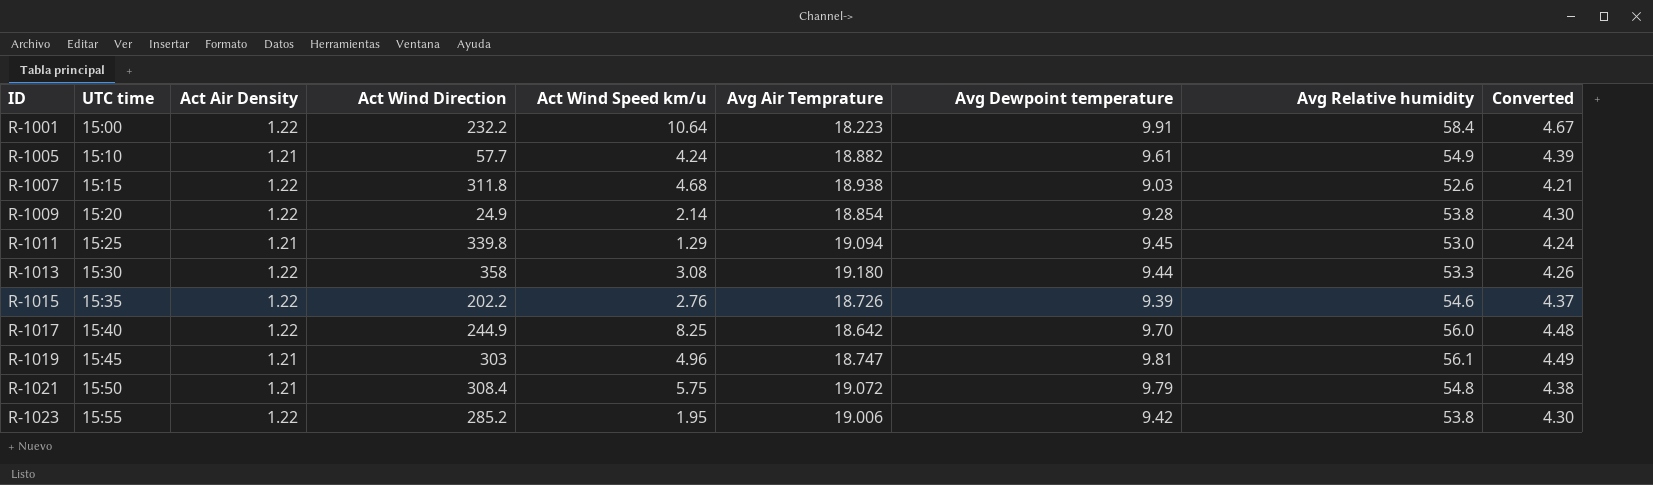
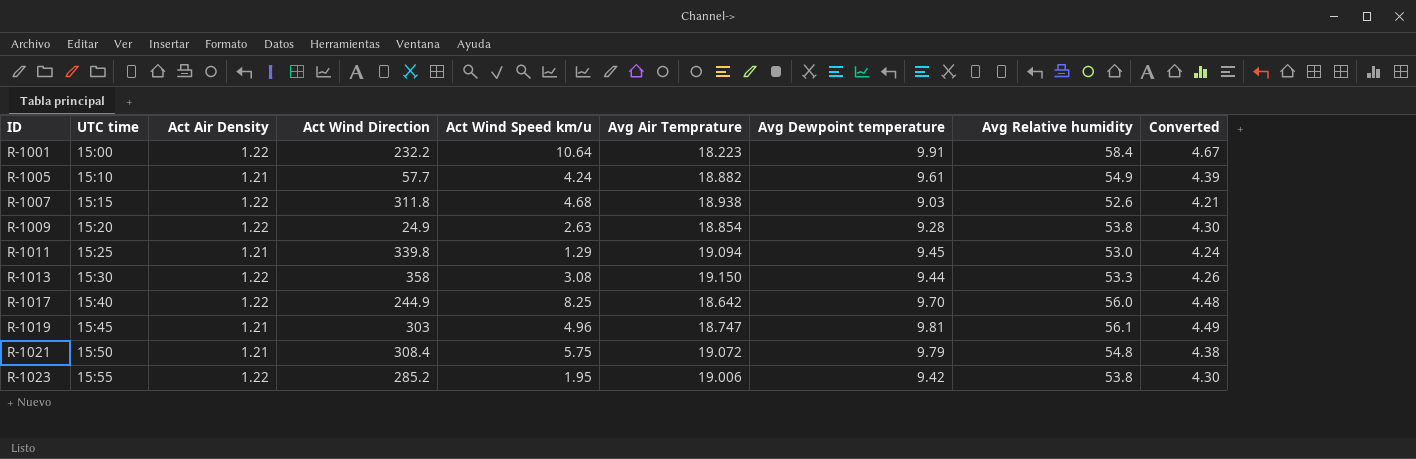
row R-1015: 15:35 | 1.22 | 202.2 | 2.76 | 18.726 | 9.39 | 54.6 | 4.37 -> none
R-1009 | Act Wind Speed km/u: 2.14 -> 2.63
R-1013 | Avg Air Temprature: 19.180 -> 19.150

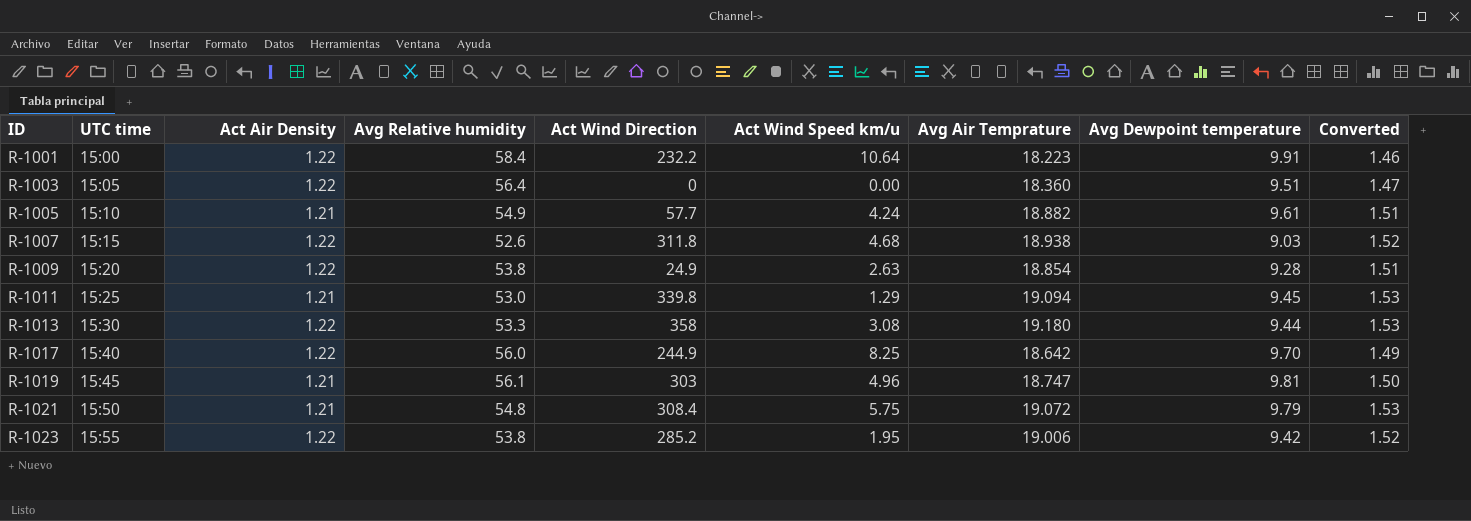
column Avg Relative humidity | position: 8 -> 4
column Converted | formula: [Avg Relative humidity] * 0.08 -> [Avg Air Temprature] * 0.08
row R-1003: none -> 15:05 | 1.22 | 56.4 | 0 | 0.00 | 18.360 | 9.51 | 1.47
R-1013 | Avg Air Temprature: 19.150 -> 19.180

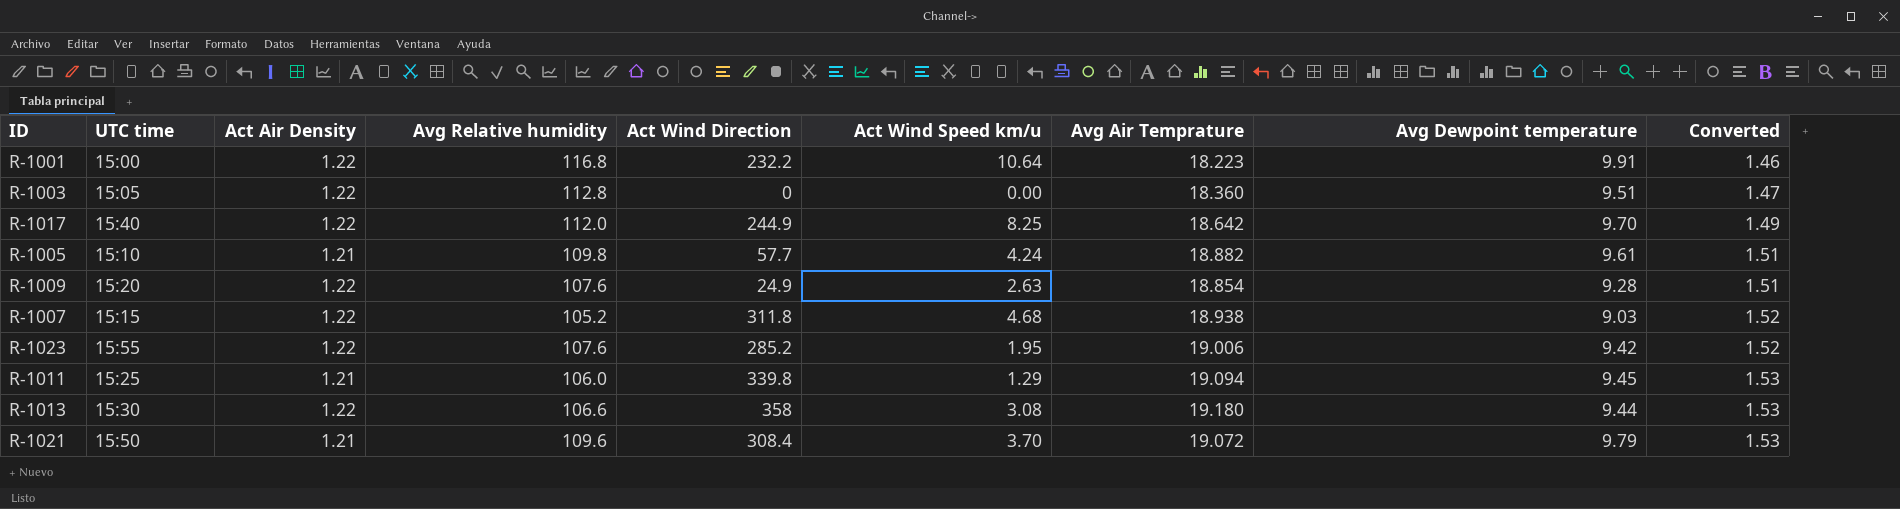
row order: ID ascending -> Converted ascending
row R-1019: 15:45 | 1.21 | 56.1 | 303 | 4.96 | 18.747 | 9.81 | 1.50 -> none
R-1001 | Avg Relative humidity: 58.4 -> 116.8
R-1003 | Avg Relative humidity: 56.4 -> 112.8
R-1017 | Avg Relative humidity: 56.0 -> 112.0
R-1005 | Avg Relative humidity: 54.9 -> 109.8
R-1009 | Avg Relative humidity: 53.8 -> 107.6
R-1007 | Avg Relative humidity: 52.6 -> 105.2
R-1023 | Avg Relative humidity: 53.8 -> 107.6
R-1011 | Avg Relative humidity: 53.0 -> 106.0
R-1013 | Avg Relative humidity: 53.3 -> 106.6
R-1021 | Avg Relative humidity: 54.8 -> 109.6
R-1021 | Act Wind Speed km/u: 5.75 -> 3.70

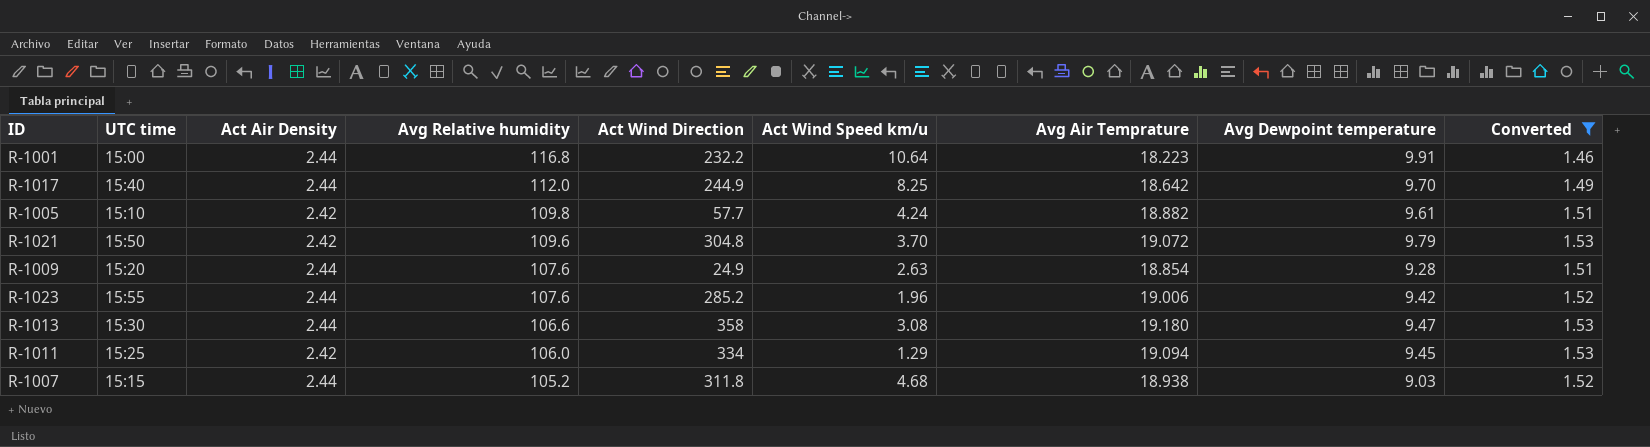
filter: none -> Converted != 1.47
row order: Converted ascending -> Avg Relative humidity descending
R-1001 | Act Air Density: 1.22 -> 2.44
R-1017 | Act Air Density: 1.22 -> 2.44
R-1005 | Act Air Density: 1.21 -> 2.42
R-1021 | Act Air Density: 1.21 -> 2.42
R-1021 | Act Wind Direction: 308.4 -> 304.8
R-1009 | Act Air Density: 1.22 -> 2.44
R-1023 | Act Air Density: 1.22 -> 2.44
R-1023 | Act Wind Speed km/u: 1.95 -> 1.96
R-1013 | Act Air Density: 1.22 -> 2.44
R-1013 | Avg Dewpoint temperature: 9.44 -> 9.47
R-1011 | Act Air Density: 1.21 -> 2.42
R-1011 | Act Wind Direction: 339.8 -> 334
R-1007 | Act Air Density: 1.22 -> 2.44

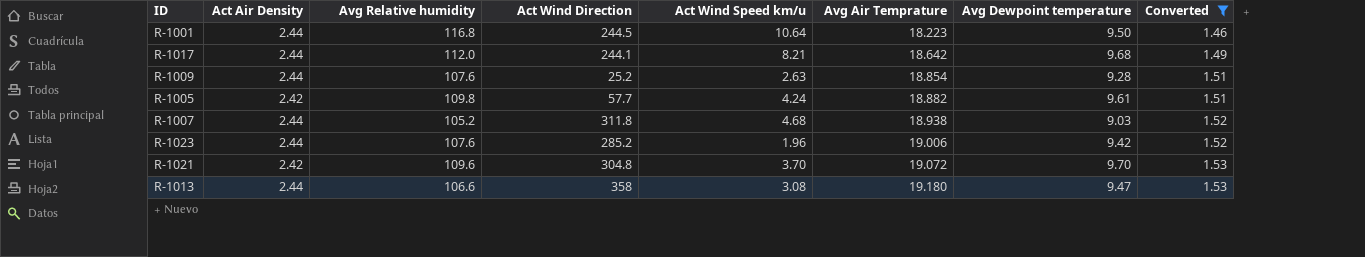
row order: Avg Relative humidity descending -> Avg Air Temprature ascending
column UTC time | position: 2 -> none
row R-1011: 15:25 | 2.42 | 106.0 | 334 | 1.29 | 19.094 | 9.45 | 1.53 -> none
R-1001 | Act Wind Direction: 232.2 -> 244.5
R-1001 | Avg Dewpoint temperature: 9.91 -> 9.50
R-1017 | Act Wind Direction: 244.9 -> 244.1
R-1017 | Act Wind Speed km/u: 8.25 -> 8.21
R-1017 | Avg Dewpoint temperature: 9.70 -> 9.68
R-1009 | Act Wind Direction: 24.9 -> 25.2
R-1021 | Avg Dewpoint temperature: 9.79 -> 9.70

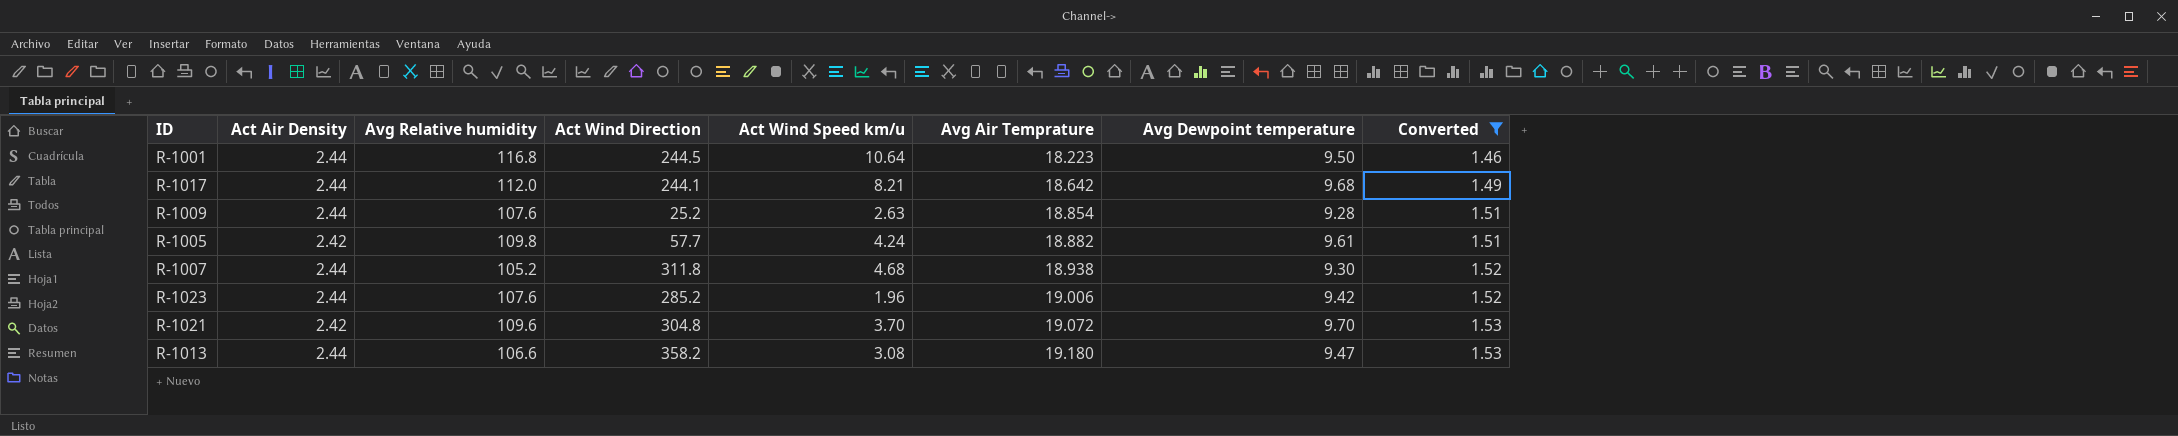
R-1007 | Avg Dewpoint temperature: 9.03 -> 9.30
R-1013 | Act Wind Direction: 358 -> 358.2

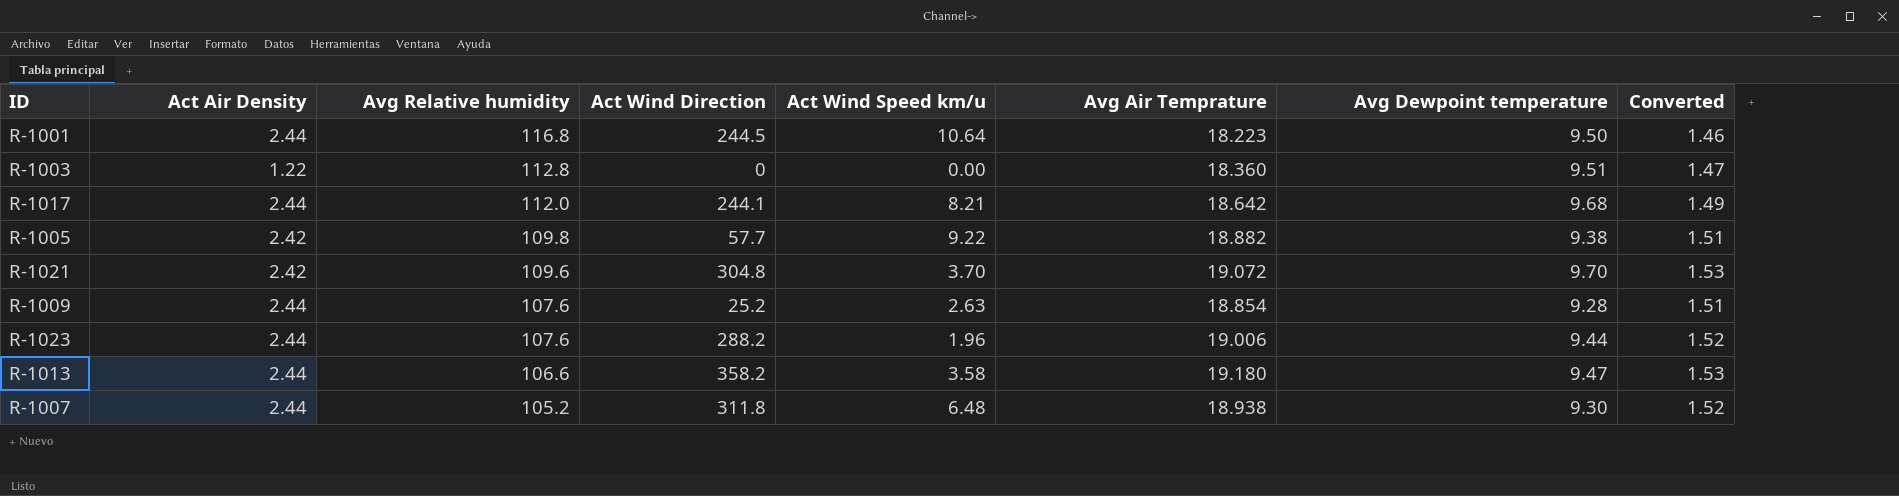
filter: Converted != 1.47 -> none
row order: Avg Air Temprature ascending -> Avg Relative humidity descending
R-1005 | Act Wind Speed km/u: 4.24 -> 9.22
R-1005 | Avg Dewpoint temperature: 9.61 -> 9.38
R-1023 | Act Wind Direction: 285.2 -> 288.2
R-1023 | Avg Dewpoint temperature: 9.42 -> 9.44
R-1013 | Act Wind Speed km/u: 3.08 -> 3.58
R-1007 | Act Wind Speed km/u: 4.68 -> 6.48

